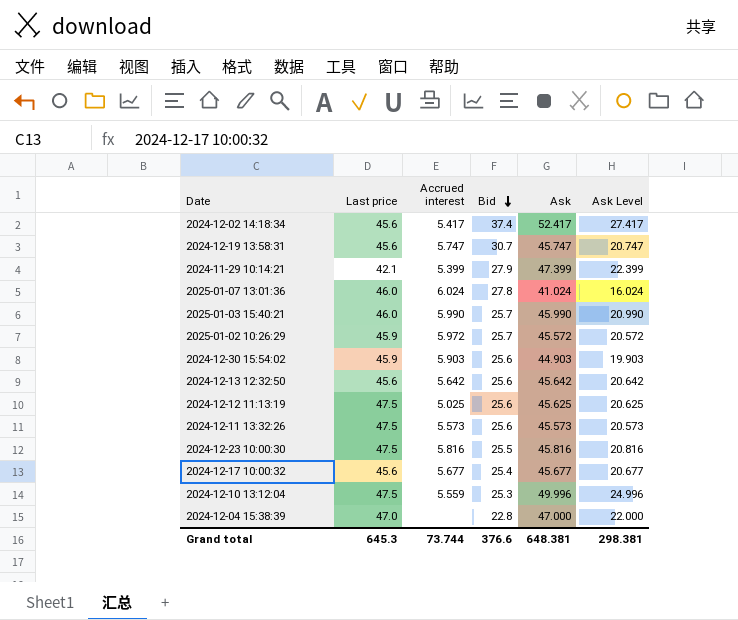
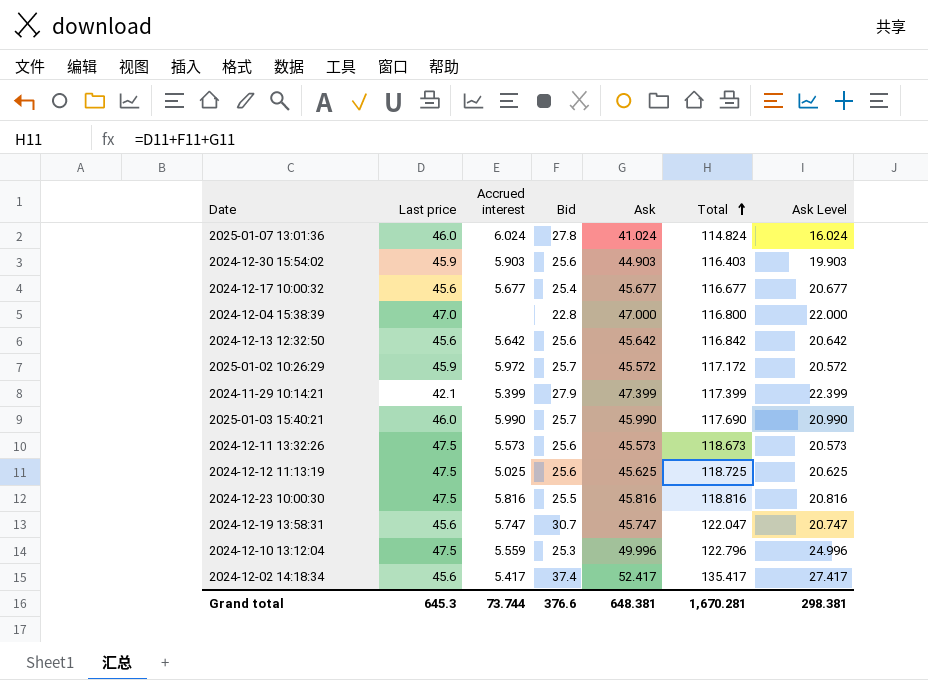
row order: Bid descending -> Total ascending
column Total | formula: none -> [Last price] + [Bid] + [Ask]

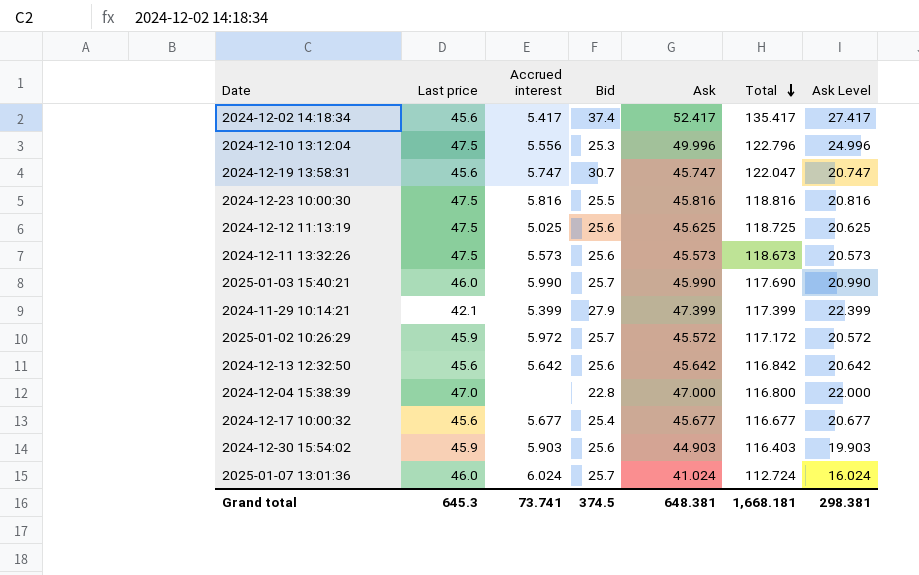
row order: Total ascending -> Total descending
2024-12-10 13:12:04 | Accrued interest: 5.559 -> 5.556
2025-01-07 13:01:36 | Bid: 27.8 -> 25.7
2025-01-07 13:01:36 | Total: 114.824 -> 112.724
Grand total | Accrued interest: 73.744 -> 73.741
Grand total | Bid: 376.6 -> 374.5
Grand total | Total: 1,670.281 -> 1,668.181

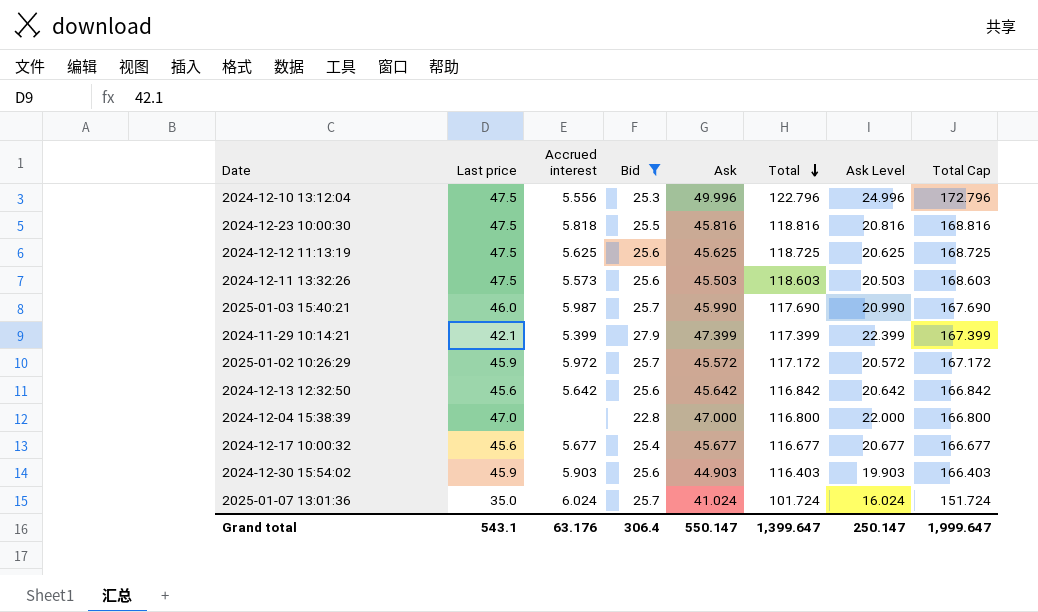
filter: none -> Bid <= 27.9
column Total Cap | formula: none -> [Total] + 50
2024-12-23 10:00:30 | Accrued interest: 5.816 -> 5.818
2024-12-12 11:13:19 | Accrued interest: 5.025 -> 5.625
2024-12-11 13:32:26 | Ask: 45.573 -> 45.503
2024-12-11 13:32:26 | Total: 118.673 -> 118.603
2024-12-11 13:32:26 | Ask Level: 20.573 -> 20.503
2025-01-03 15:40:21 | Accrued interest: 5.990 -> 5.987
2025-01-07 13:01:36 | Last price: 46.0 -> 35.0
2025-01-07 13:01:36 | Total: 112.724 -> 101.724
Grand total | Last price: 645.3 -> 543.1
Grand total | Accrued interest: 73.741 -> 63.176
Grand total | Bid: 374.5 -> 306.4
Grand total | Ask: 648.381 -> 550.147
Grand total | Total: 1,668.181 -> 1,399.647
Grand total | Ask Level: 298.381 -> 250.147

